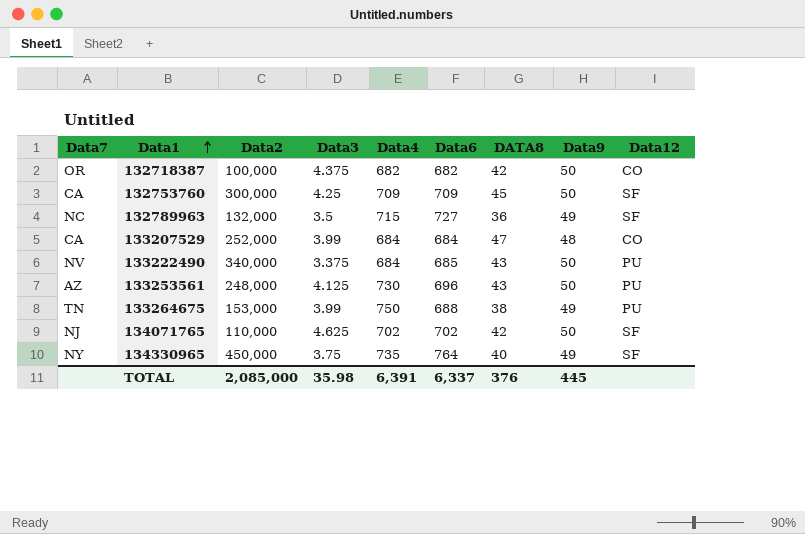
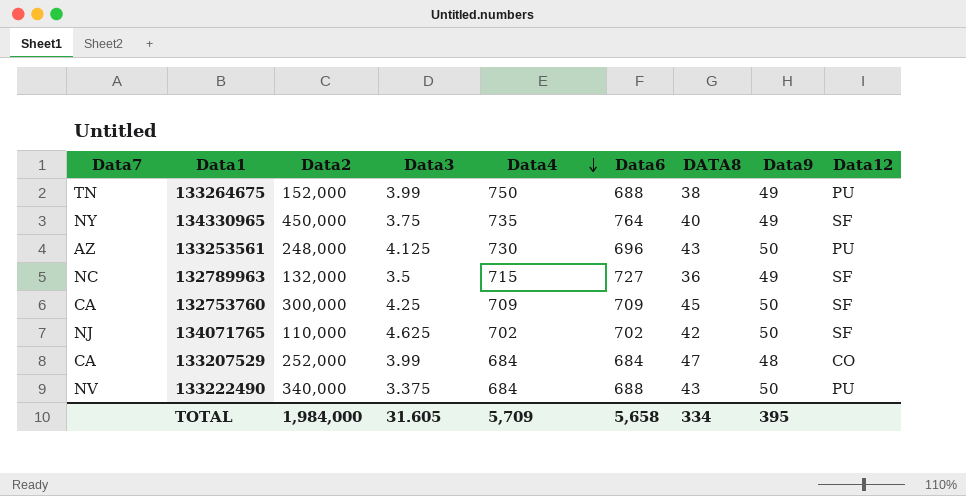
row order: Data1 ascending -> Data4 descending
row 132718387: OR | 100,000 | 4.375 | 682 | 682 | 42 | 50 | CO -> none
133264675 | Data2: 153,000 -> 152,000
133222490 | Data6: 685 -> 688
TOTAL | Data2: 2,085,000 -> 1,984,000
TOTAL | Data3: 35.98 -> 31.605
TOTAL | Data4: 6,391 -> 5,709
TOTAL | Data6: 6,337 -> 5,658
TOTAL | DATA8: 376 -> 334
TOTAL | Data9: 445 -> 395

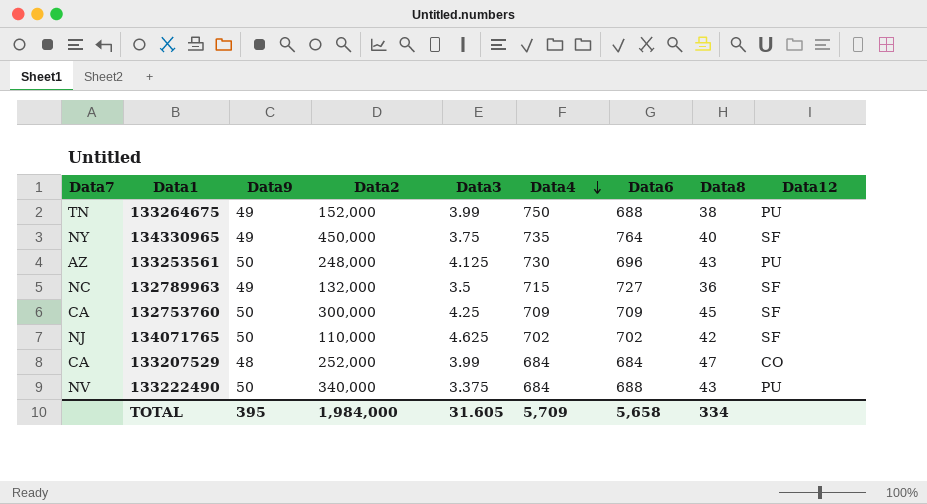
column Data9 | position: 8 -> 3
column name: DATA8 -> Data8

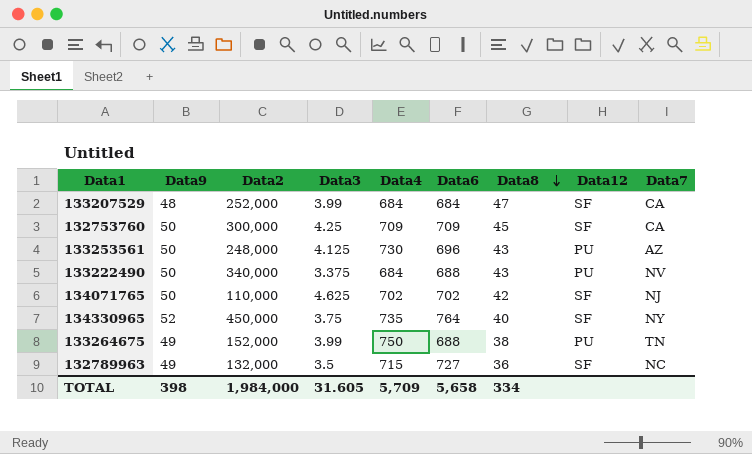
row order: Data4 descending -> Data8 descending
column Data7 | position: 1 -> 9
133207529 | Data12: CO -> SF
134330965 | Data9: 49 -> 52
TOTAL | Data9: 395 -> 398

